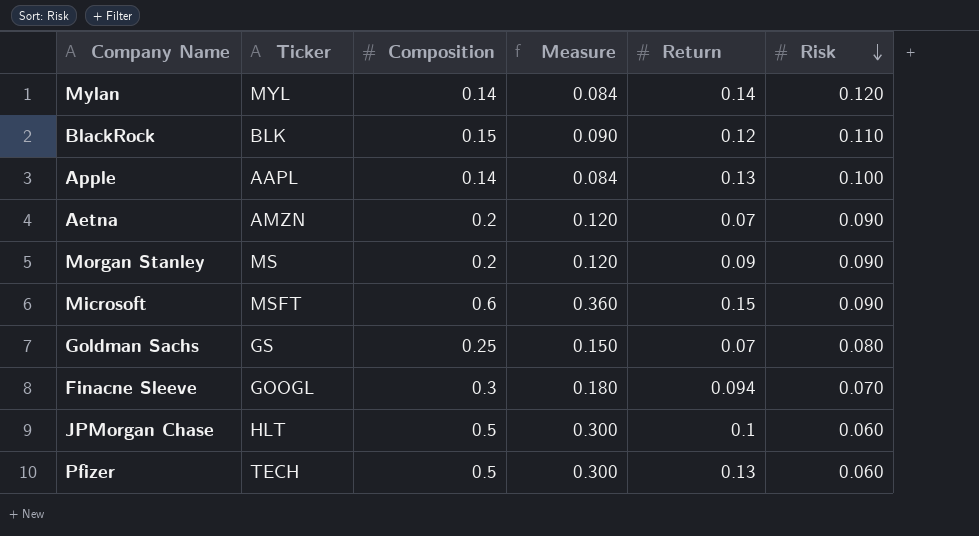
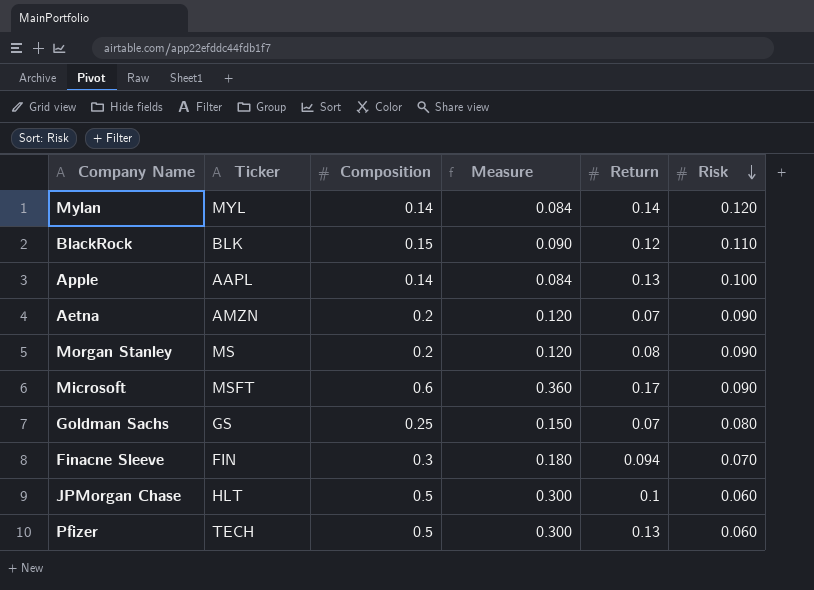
Morgan Stanley | Return: 0.09 -> 0.08
Microsoft | Return: 0.15 -> 0.17
Finacne Sleeve | Ticker: GOOGL -> FIN

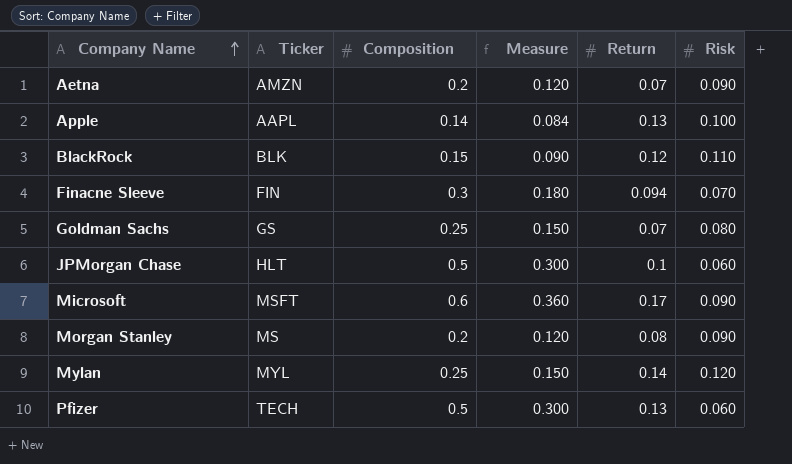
row order: Risk descending -> Company Name ascending
Mylan | Composition: 0.14 -> 0.25
Mylan | Measure: 0.084 -> 0.150

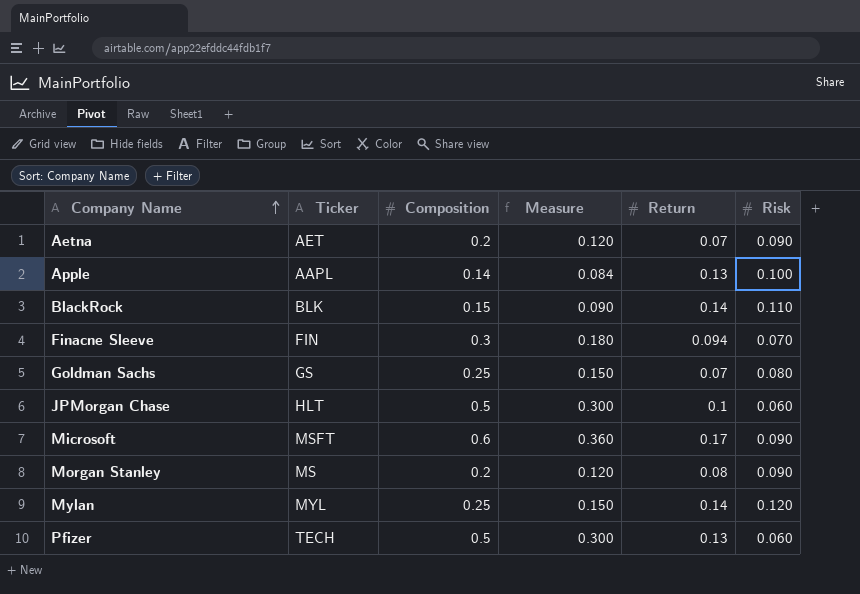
Aetna | Ticker: AMZN -> AET
BlackRock | Return: 0.12 -> 0.14

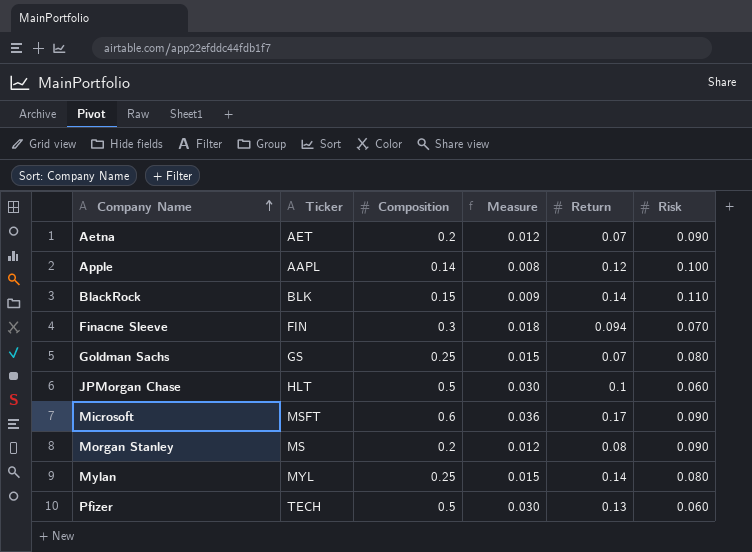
column Measure | formula: [Composition] * 0.6 -> [Composition] * 0.06
Apple | Return: 0.13 -> 0.12
Mylan | Risk: 0.120 -> 0.080

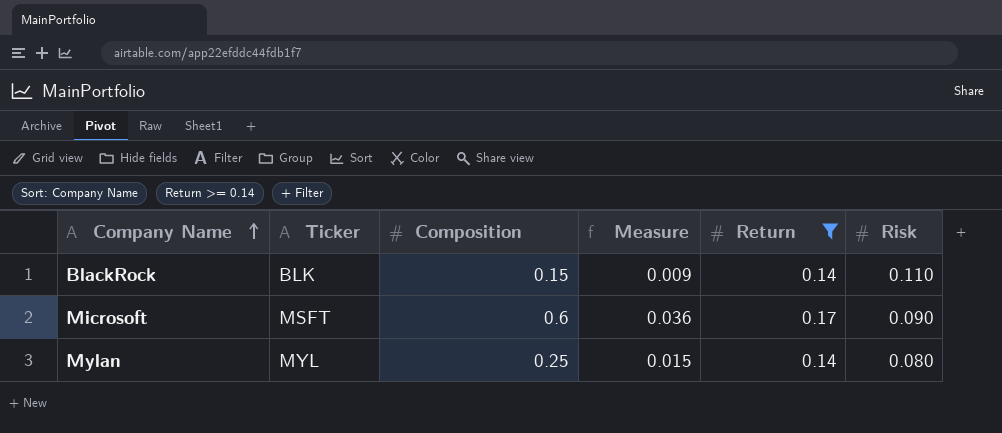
filter: none -> Return >= 0.14

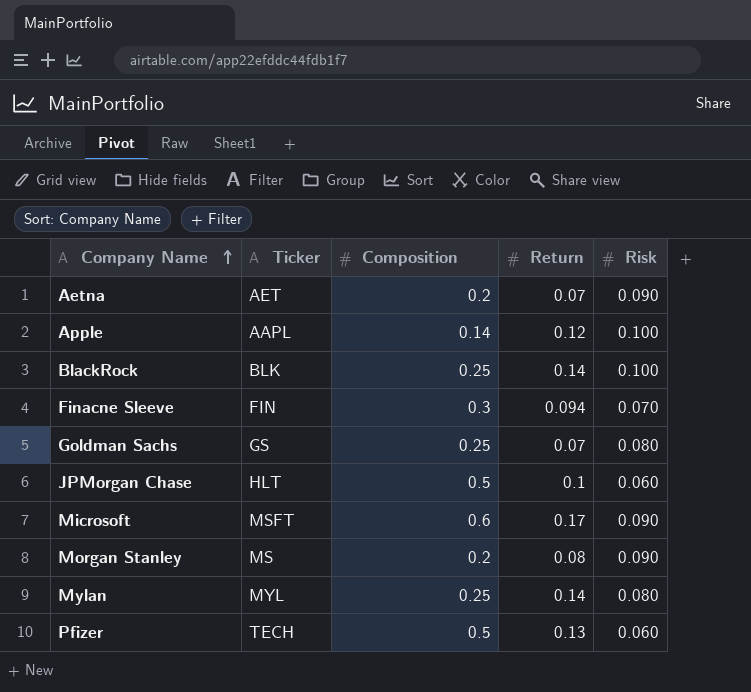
filter: Return >= 0.14 -> none
column Measure | formula: [Composition] * 0.06 -> none
BlackRock | Composition: 0.15 -> 0.25
BlackRock | Risk: 0.110 -> 0.100

